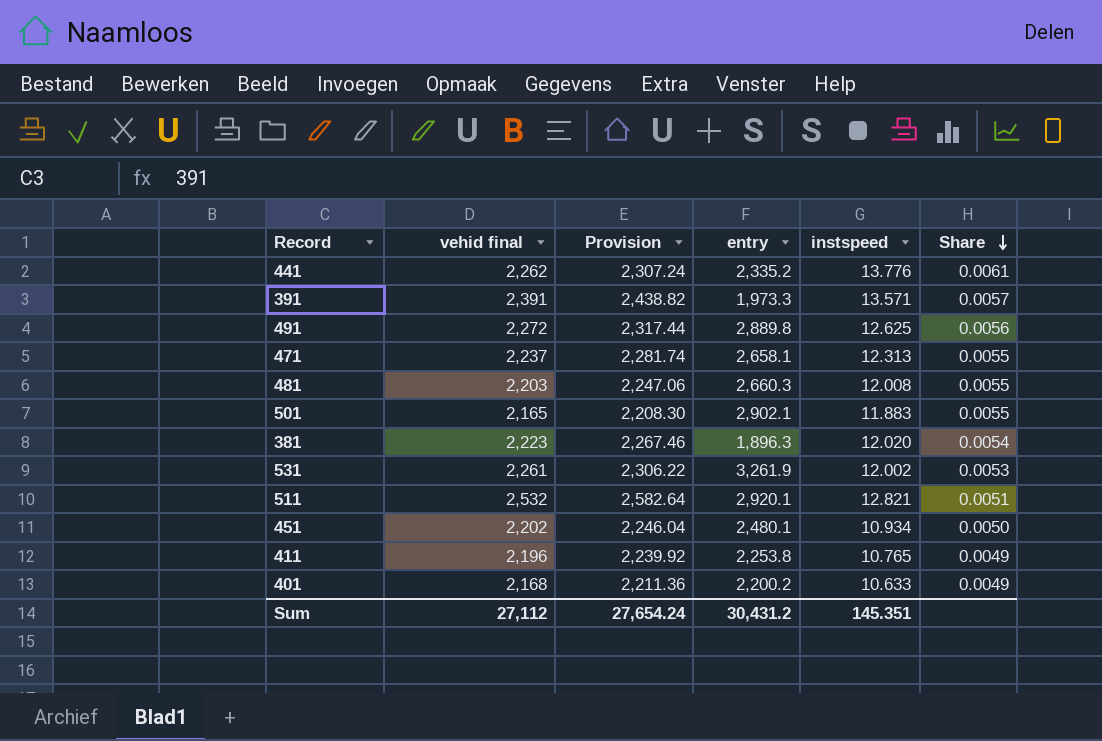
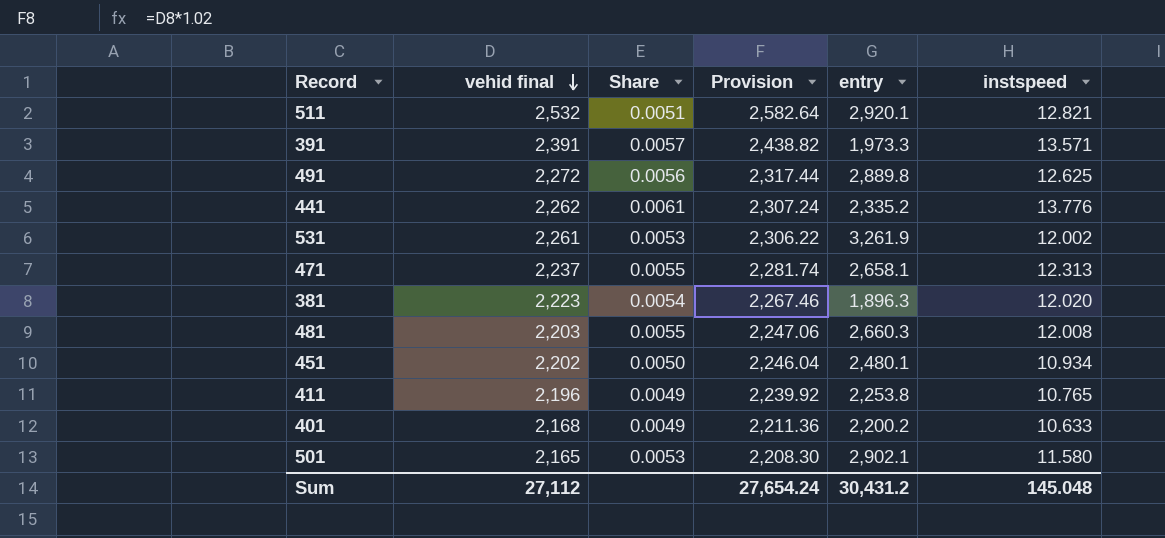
row order: Share descending -> vehid final descending
column Share | position: 6 -> 3
501 | Share: 0.0055 -> 0.0053
501 | instspeed: 11.883 -> 11.580
Sum | instspeed: 145.351 -> 145.048

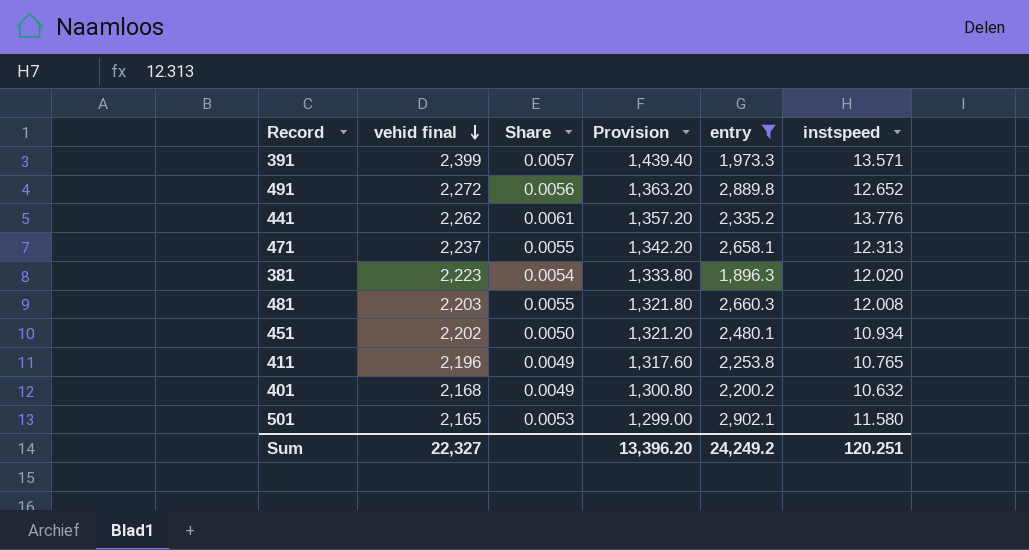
filter: none -> entry <= 2,902.1
column Provision | formula: [vehid final] * 1.02 -> [vehid final] * 0.6
391 | vehid final: 2,391 -> 2,399
491 | instspeed: 12.625 -> 12.652
401 | instspeed: 10.633 -> 10.632
Sum | vehid final: 27,112 -> 22,327
Sum | Provision: 27,654.24 -> 13,396.20
Sum | entry: 30,431.2 -> 24,249.2
Sum | instspeed: 145.048 -> 120.251

